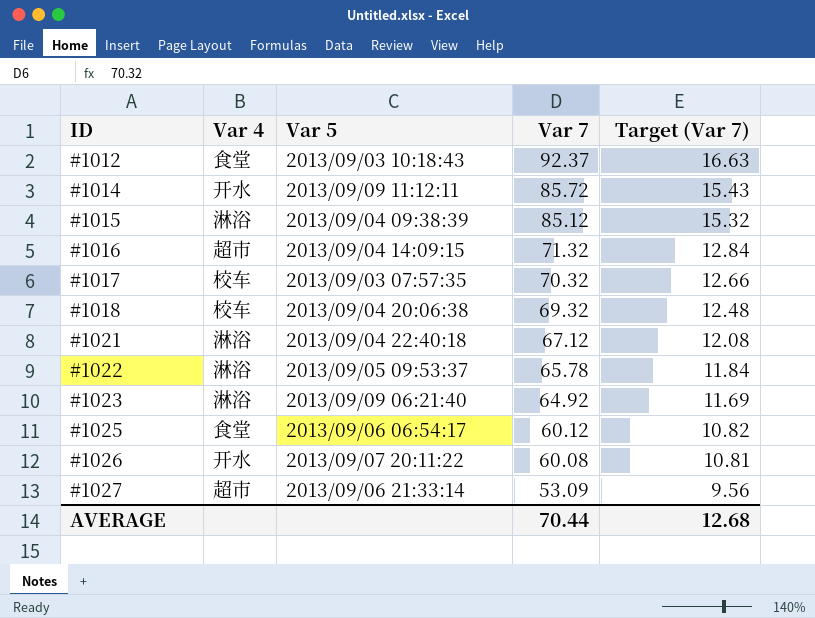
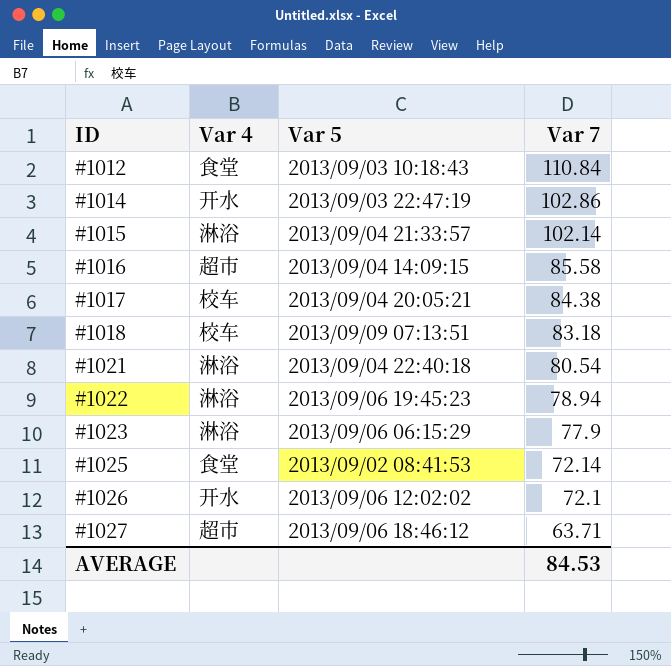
column Target (Var 7) | formula: [Var 7] * 0.18 -> none
#1012 | Var 7: 92.37 -> 110.84
#1014 | Var 5: 2013/09/09 11:12:11 -> 2013/09/03 22:47:19
#1014 | Var 7: 85.72 -> 102.86
#1015 | Var 5: 2013/09/04 09:38:39 -> 2013/09/04 21:33:57
#1015 | Var 7: 85.12 -> 102.14
#1016 | Var 7: 71.32 -> 85.58
#1017 | Var 5: 2013/09/03 07:57:35 -> 2013/09/04 20:05:21
#1017 | Var 7: 70.32 -> 84.38
#1018 | Var 5: 2013/09/04 20:06:38 -> 2013/09/09 07:13:51
#1018 | Var 7: 69.32 -> 83.18
#1021 | Var 7: 67.12 -> 80.54
#1022 | Var 5: 2013/09/05 09:53:37 -> 2013/09/06 19:45:23
#1022 | Var 7: 65.78 -> 78.94
#1023 | Var 5: 2013/09/09 06:21:40 -> 2013/09/06 06:15:29
#1023 | Var 7: 64.92 -> 77.9
#1025 | Var 5: 2013/09/06 06:54:17 -> 2013/09/02 08:41:53
#1025 | Var 7: 60.12 -> 72.14
#1026 | Var 5: 2013/09/07 20:11:22 -> 2013/09/06 12:02:02
#1026 | Var 7: 60.08 -> 72.1
#1027 | Var 5: 2013/09/06 21:33:14 -> 2013/09/06 18:46:12
#1027 | Var 7: 53.09 -> 63.71
AVERAGE | Var 7: 70.44 -> 84.53

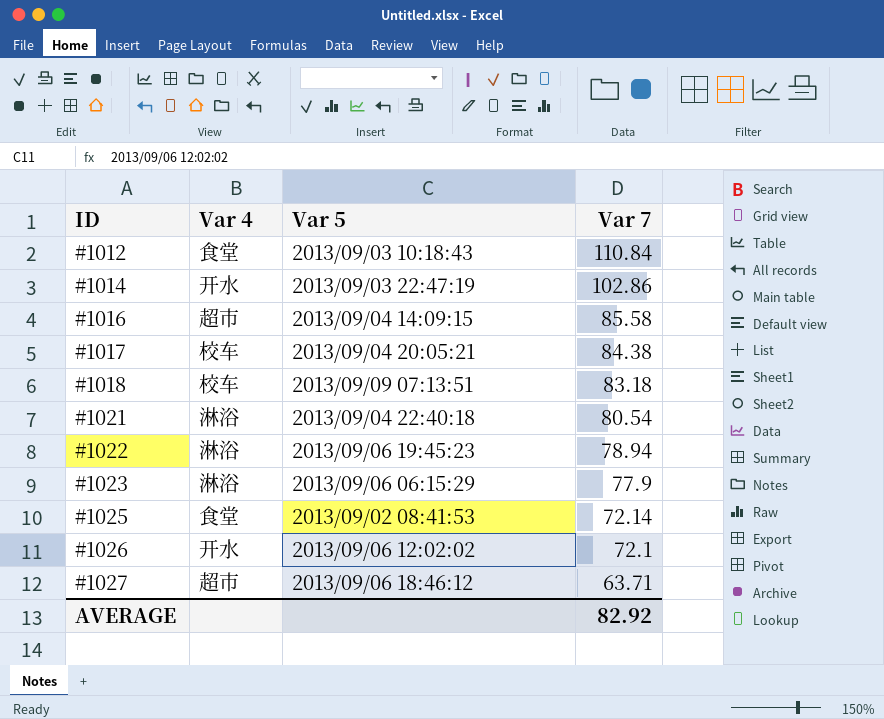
row #1015: 淋浴 | 2013/09/04 21:33:57 | 102.14 -> none
AVERAGE | Var 7: 84.53 -> 82.92

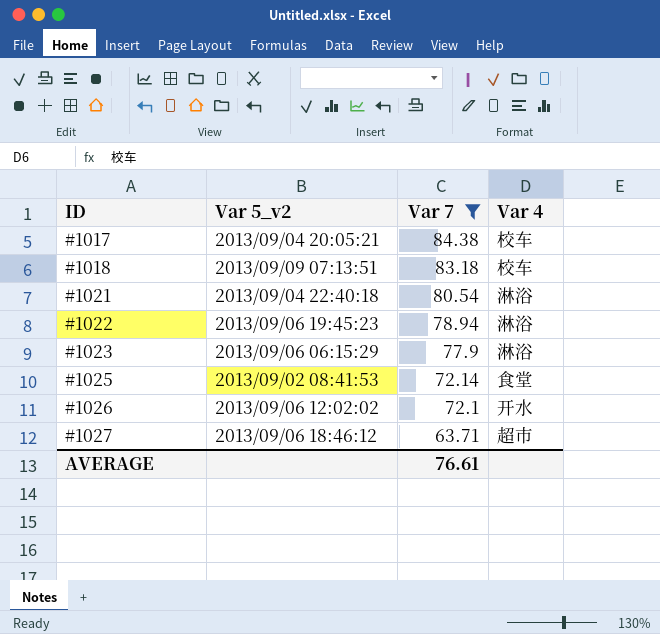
filter: none -> Var 7 <= 84.38
column name: Var 5 -> Var 5_v2
column Var 4 | position: 2 -> 4
AVERAGE | Var 7: 82.92 -> 76.61

